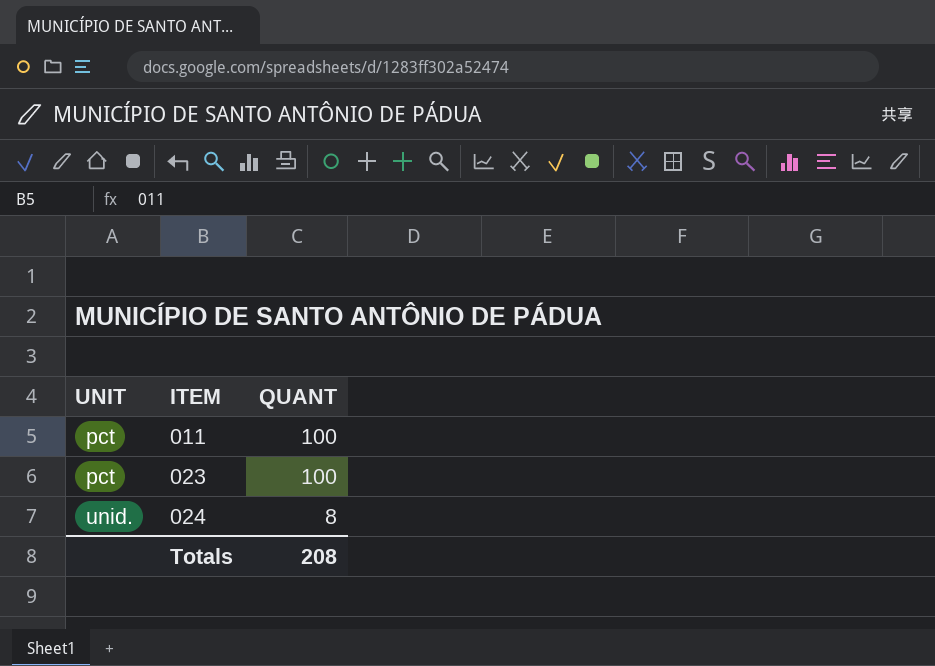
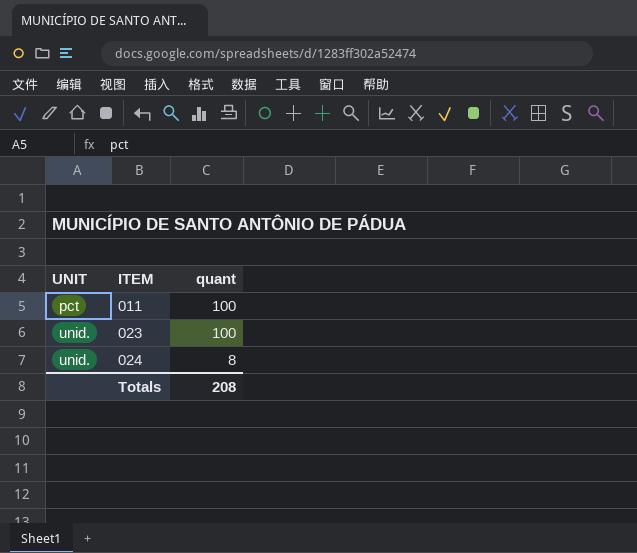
column name: QUANT -> quant
023 | UNIT: pct -> unid.

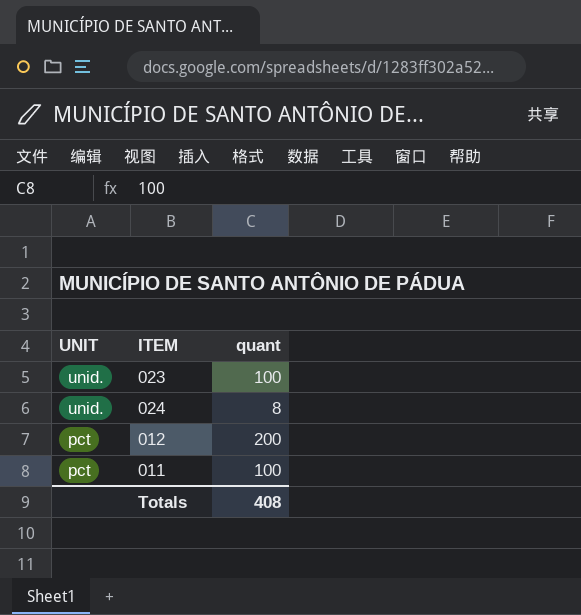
row order: UNIT ascending -> UNIT descending
row 012: none -> pct | 200
Totals | quant: 208 -> 408

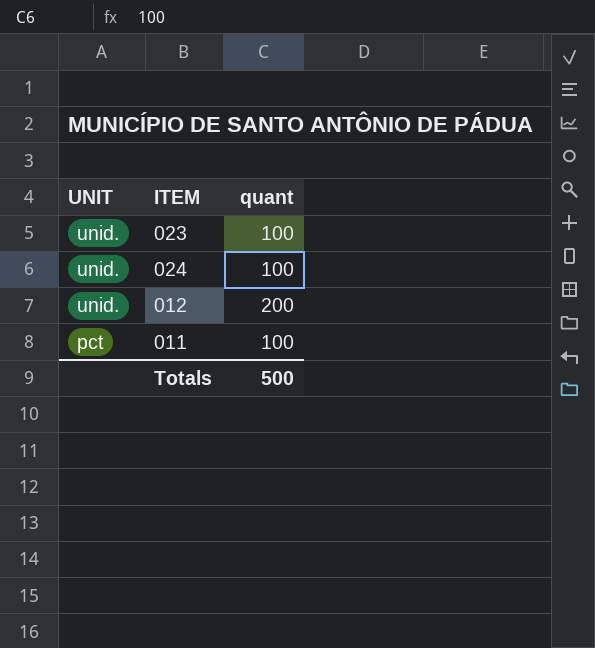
024 | quant: 8 -> 100
012 | UNIT: pct -> unid.
Totals | quant: 408 -> 500

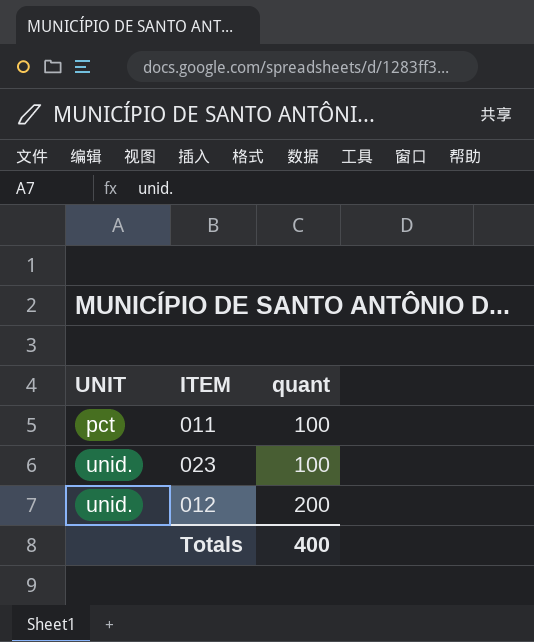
row order: UNIT descending -> UNIT ascending
row 024: unid. | 100 -> none
Totals | quant: 500 -> 400

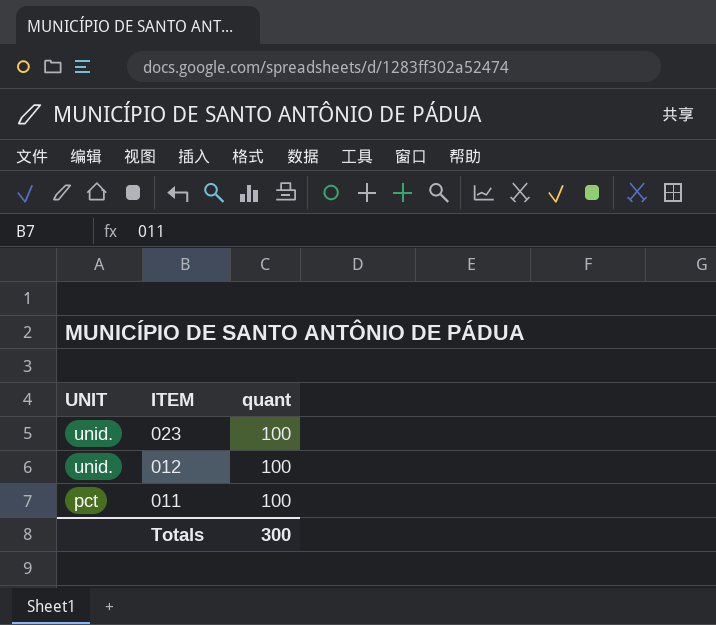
row order: UNIT ascending -> UNIT descending
012 | quant: 200 -> 100
Totals | quant: 400 -> 300

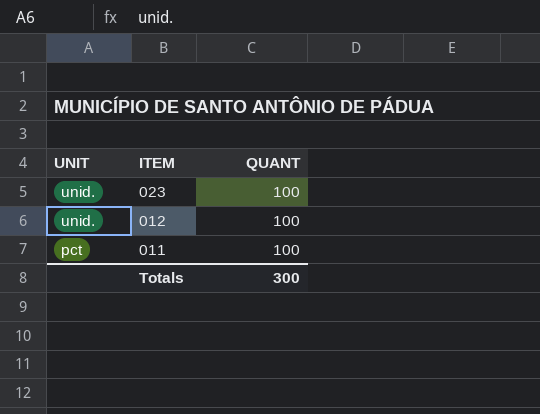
column name: quant -> QUANT

